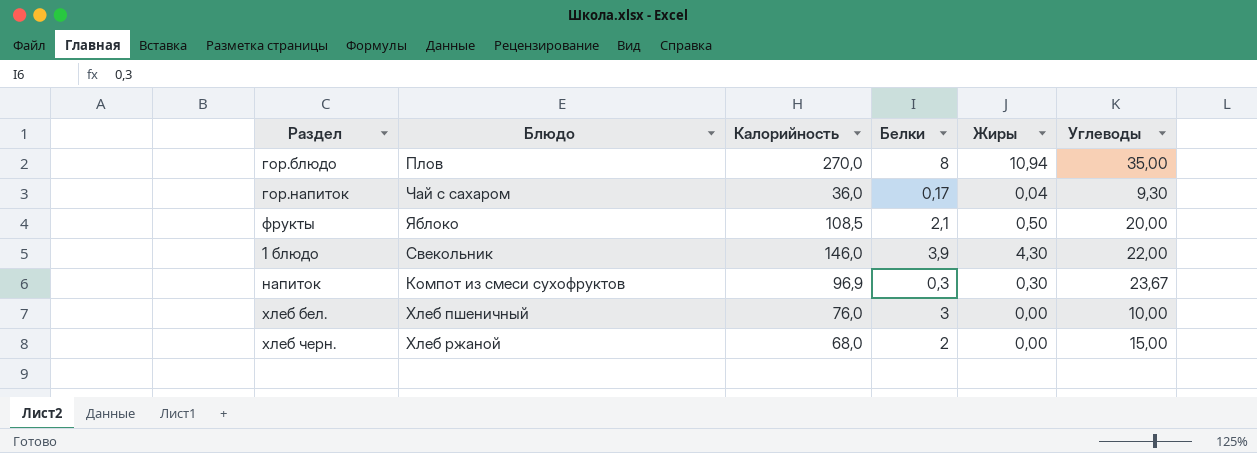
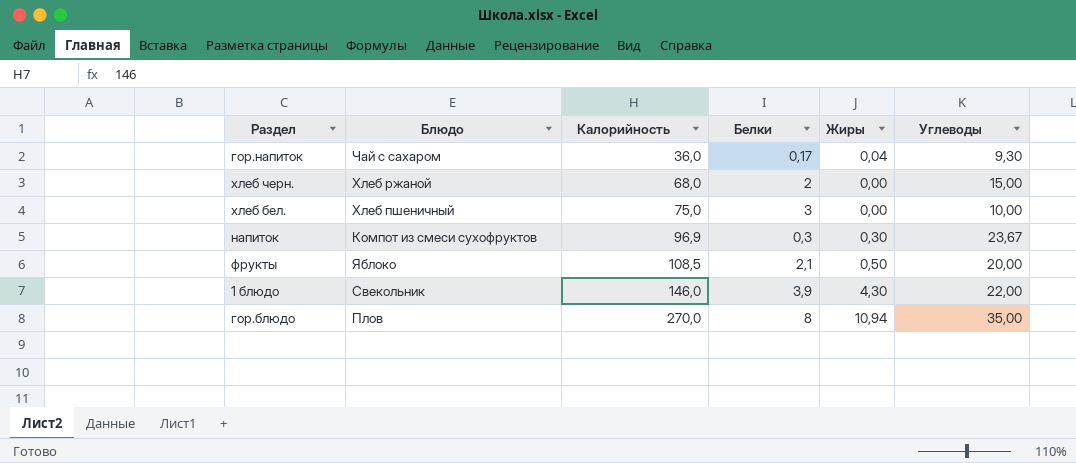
row order: none -> Калорийность ascending
хлеб бел. | Калорийность: 76,0 -> 75,0

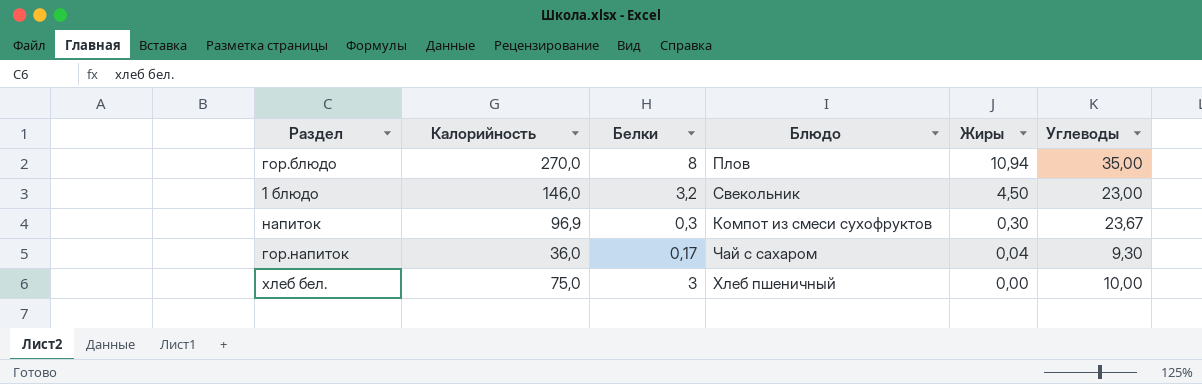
row order: Калорийность ascending -> Жиры descending
column Блюдо | position: 2 -> 4
row хлеб черн.: Хлеб ржаной | 68,0 | 2 | 0,00 | 15,00 -> none
row фрукты: Яблоко | 108,5 | 2,1 | 0,50 | 20,00 -> none
1 блюдо | Белки: 3,9 -> 3,2
1 блюдо | Жиры: 4,30 -> 4,50
1 блюдо | Углеводы: 22,00 -> 23,00

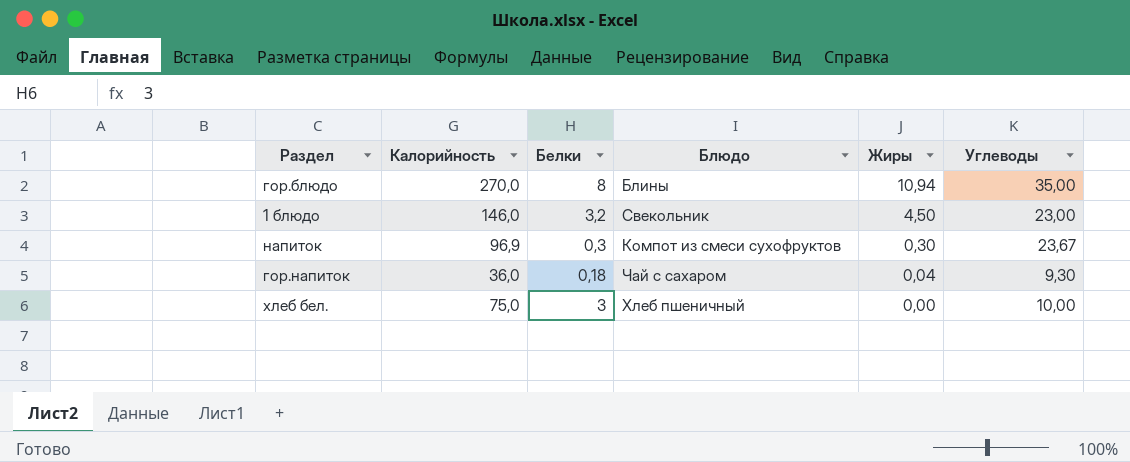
гор.блюдо | Блюдо: Плов -> Блины
гор.напиток | Белки: 0,17 -> 0,18

